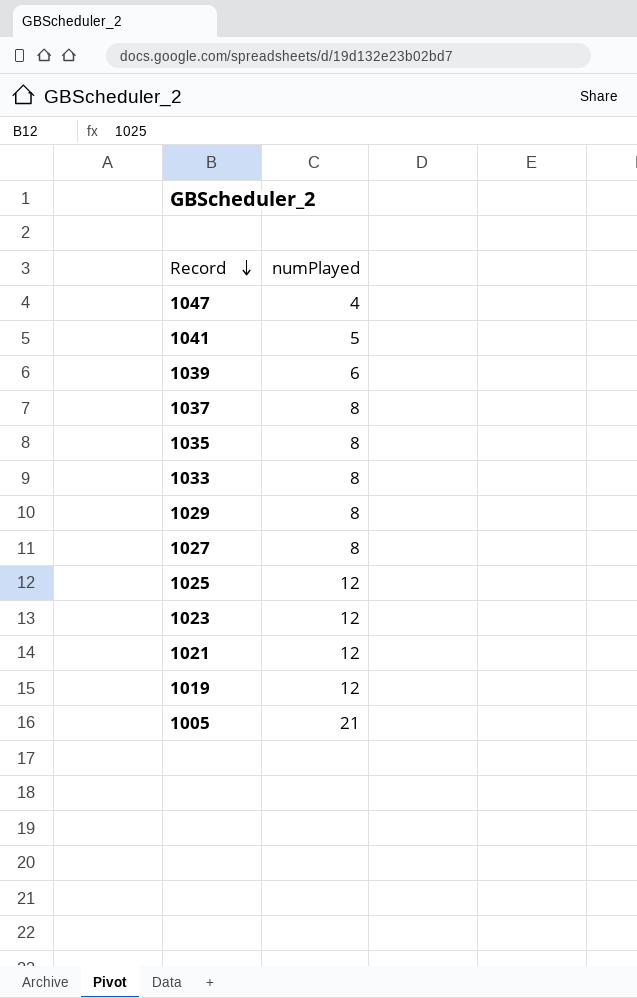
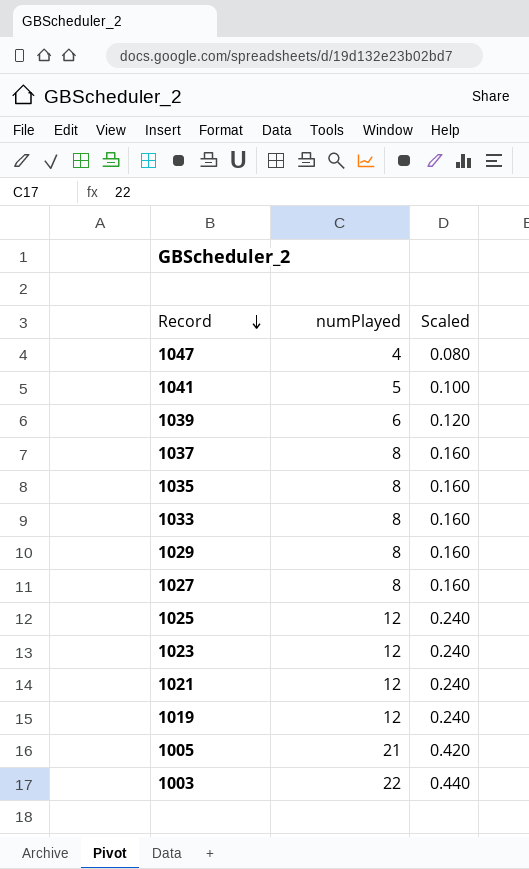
column Scaled | formula: none -> [numPlayed] * 0.02
row 1003: none -> 22 | 0.440

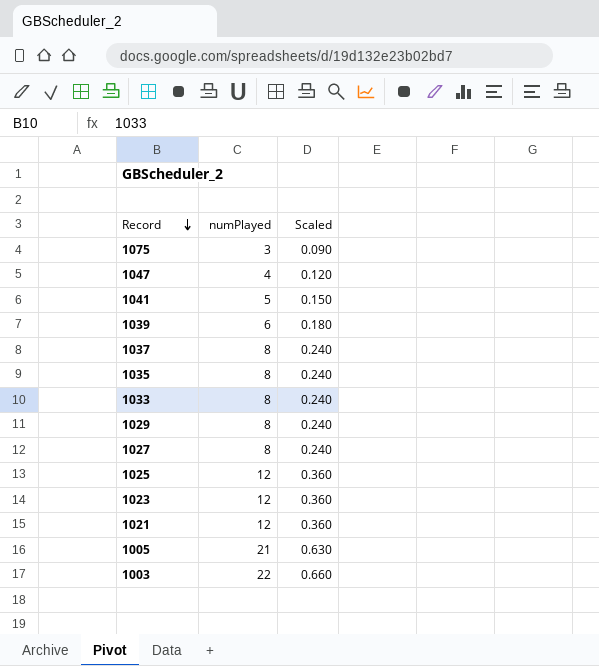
column Scaled | formula: [numPlayed] * 0.02 -> [numPlayed] * 0.03
row 1019: 12 | 0.240 -> none
row 1075: none -> 3 | 0.090

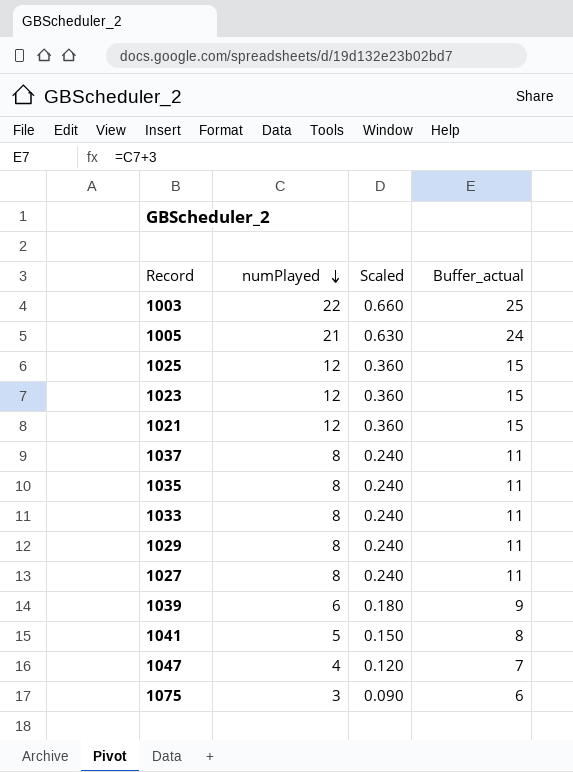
row order: Record descending -> numPlayed descending
column Buffer_actual | formula: none -> [numPlayed] + 3

